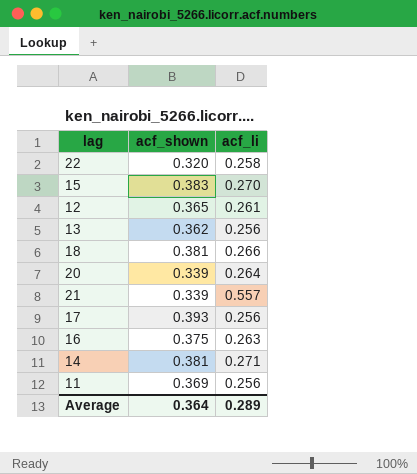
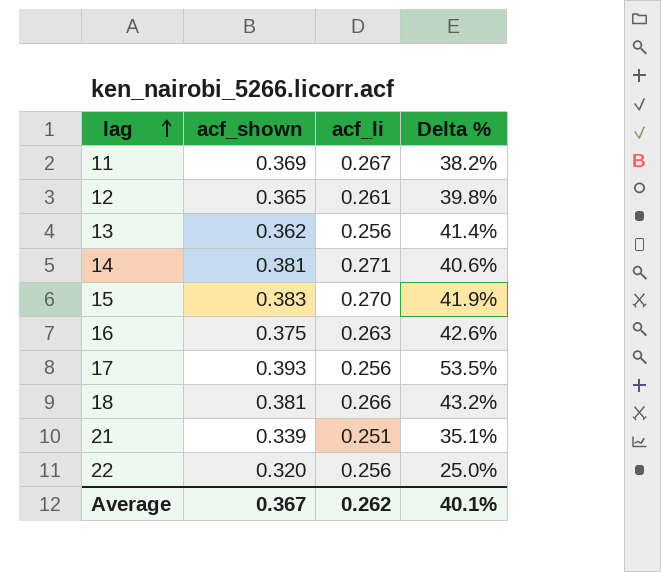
row order: none -> lag ascending
column Delta % | formula: none -> ([acf_shown] - [acf_li]) / [acf_li]
row 20: 0.339 | 0.264 -> none
11 | acf_li: 0.256 -> 0.267
21 | acf_li: 0.557 -> 0.251
22 | acf_li: 0.258 -> 0.256
Average | acf_shown: 0.364 -> 0.367
Average | acf_li: 0.289 -> 0.262

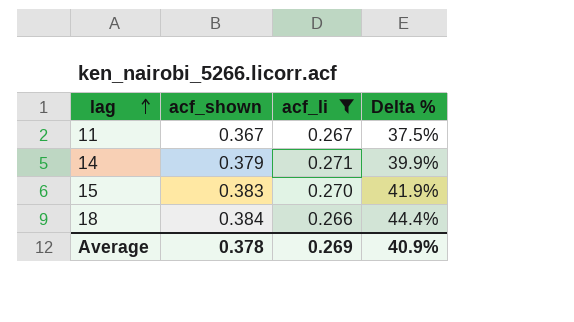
filter: none -> acf_li >= 0.266
11 | acf_shown: 0.369 -> 0.367
11 | Delta %: 38.2% -> 37.5%
14 | acf_shown: 0.381 -> 0.379
14 | Delta %: 40.6% -> 39.9%
18 | acf_shown: 0.381 -> 0.384
18 | Delta %: 43.2% -> 44.4%
Average | acf_shown: 0.367 -> 0.378
Average | acf_li: 0.262 -> 0.269
Average | Delta %: 40.1% -> 40.9%

